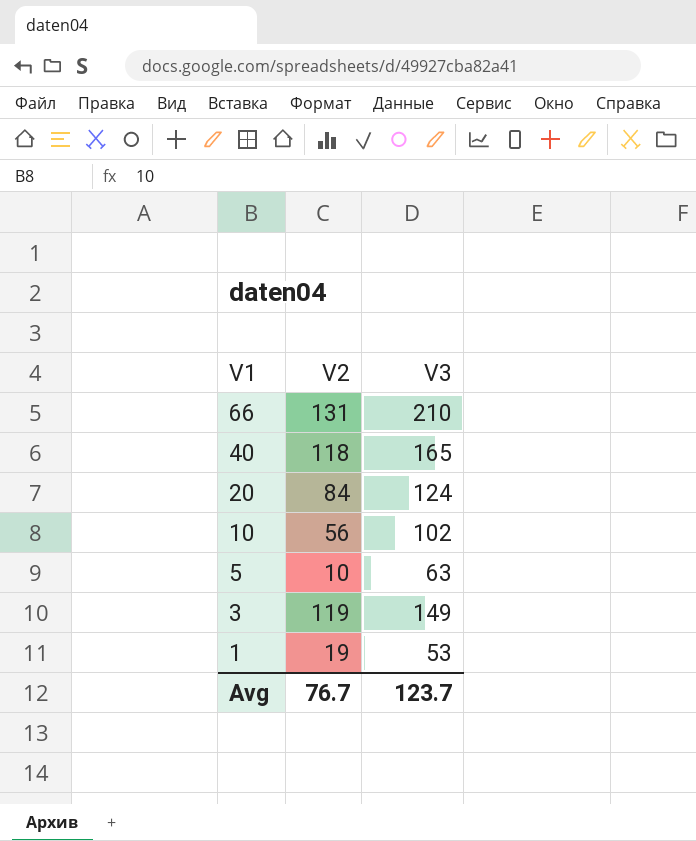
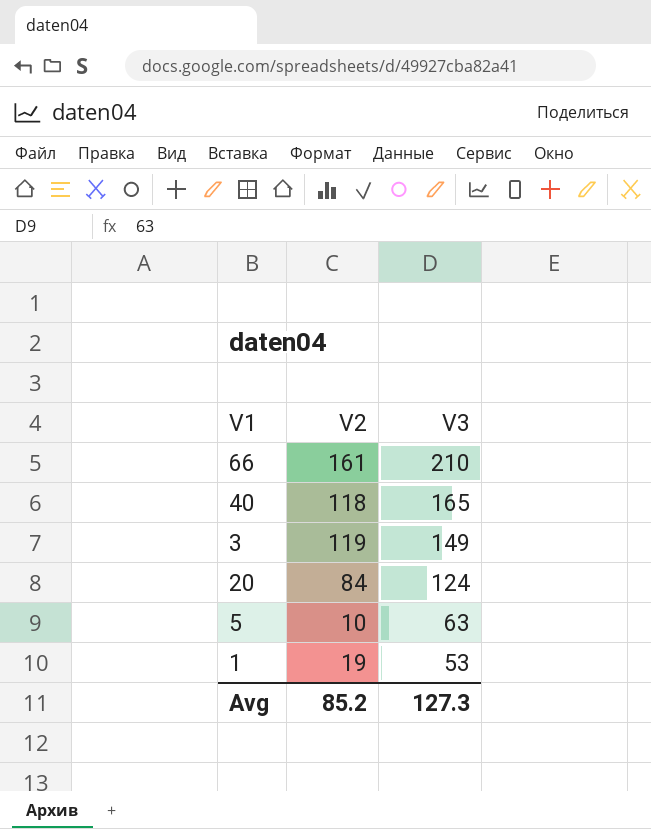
row order: V1 descending -> V3 descending
row 10: 56 | 102 -> none
66 | V2: 131 -> 161
Avg | V2: 76.7 -> 85.2
Avg | V3: 123.7 -> 127.3

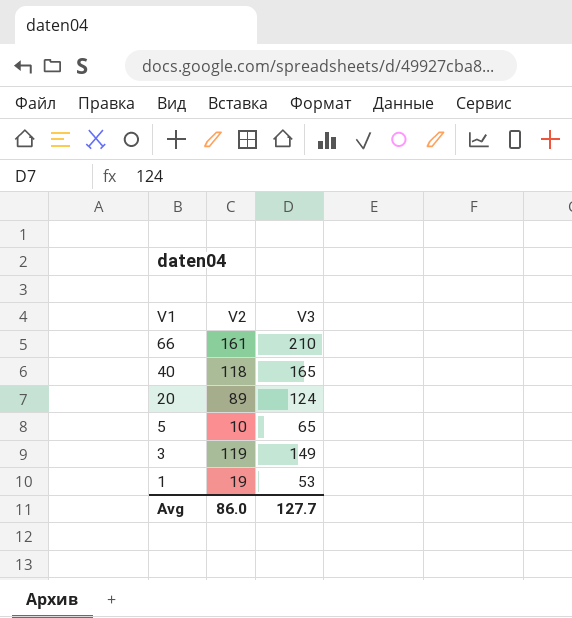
row order: V3 descending -> V1 descending
20 | V2: 84 -> 89
5 | V3: 63 -> 65
Avg | V2: 85.2 -> 86.0
Avg | V3: 127.3 -> 127.7

